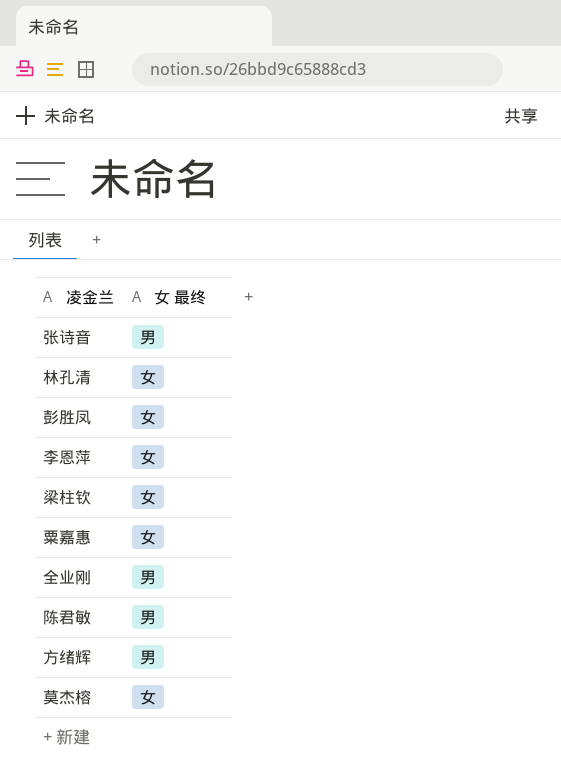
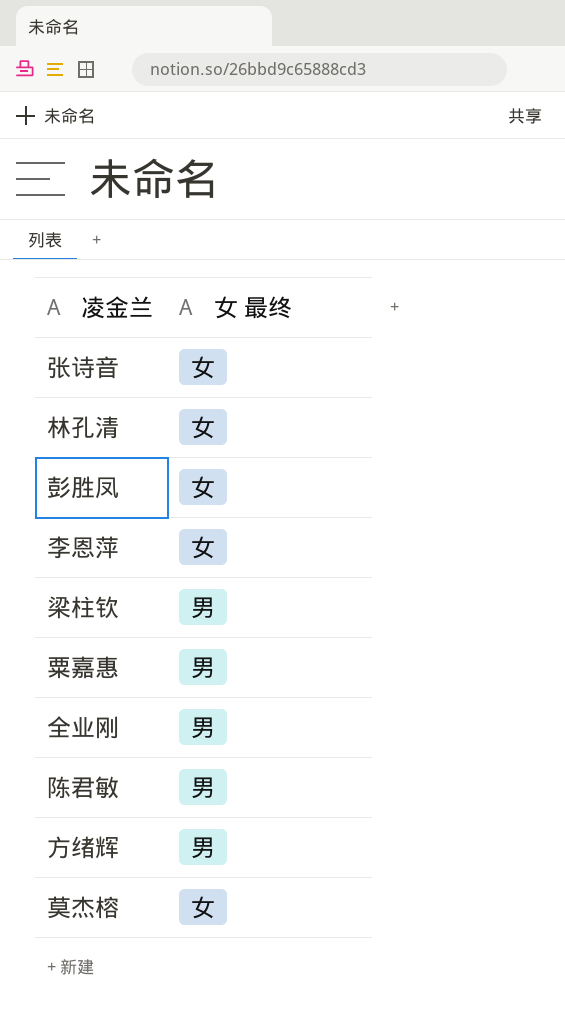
张诗音 | 女 最终: 男 -> 女
梁柱钦 | 女 最终: 女 -> 男
粟嘉惠 | 女 最终: 女 -> 男

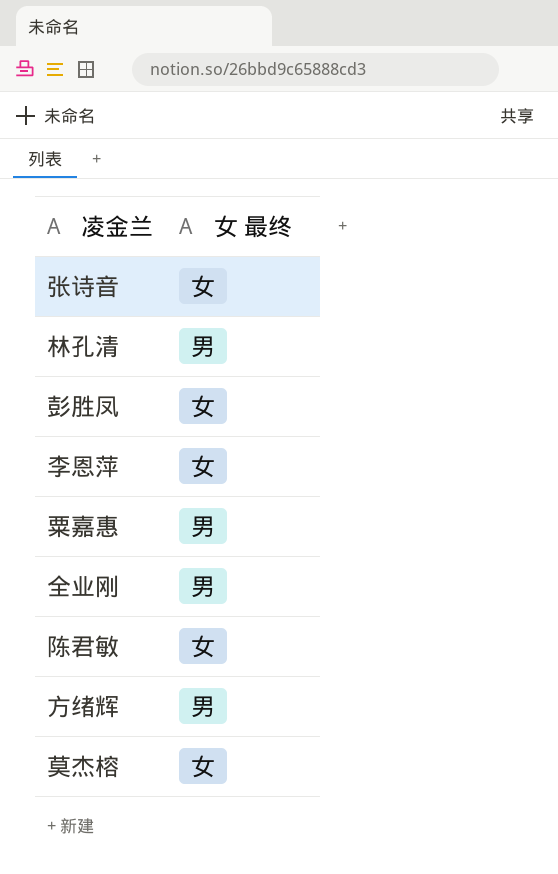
row 梁柱钦: 男 -> none
林孔清 | 女 最终: 女 -> 男
陈君敏 | 女 最终: 男 -> 女

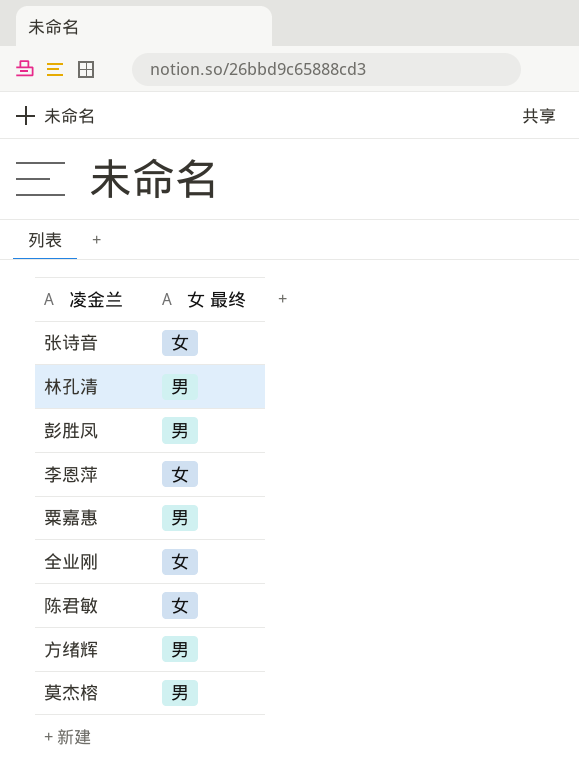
彭胜凤 | 女 最终: 女 -> 男
全业刚 | 女 最终: 男 -> 女
莫杰榕 | 女 最终: 女 -> 男

